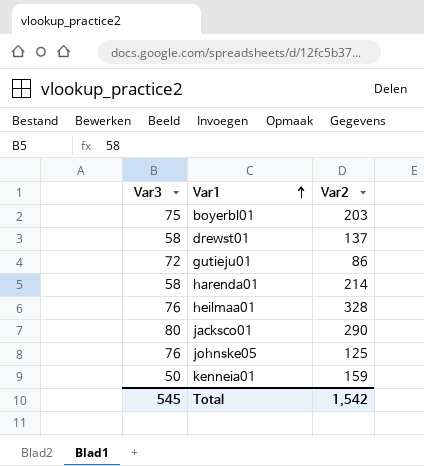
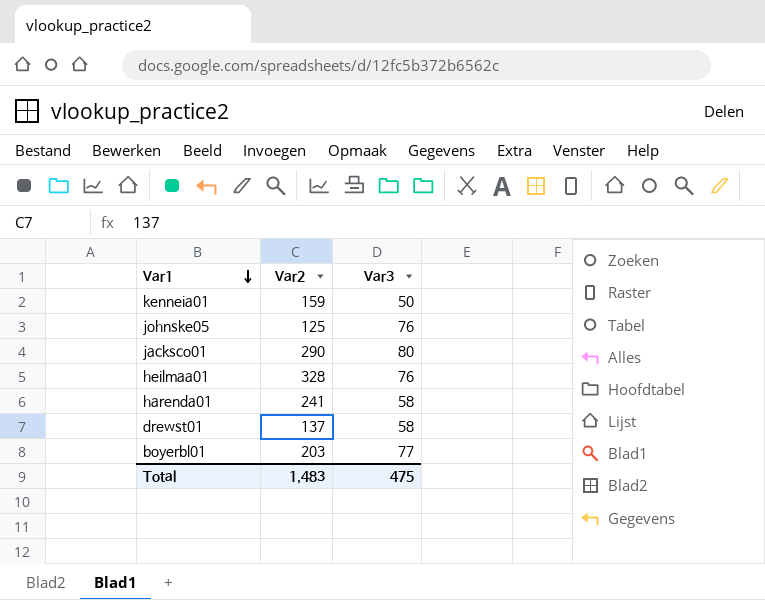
row order: Var1 ascending -> Var1 descending
column Var3 | position: 1 -> 3
row gutieju01: 72 | 86 -> none
harenda01 | Var2: 214 -> 241
boyerbl01 | Var3: 75 -> 77
Total | Var2: 1,542 -> 1,483
Total | Var3: 545 -> 475

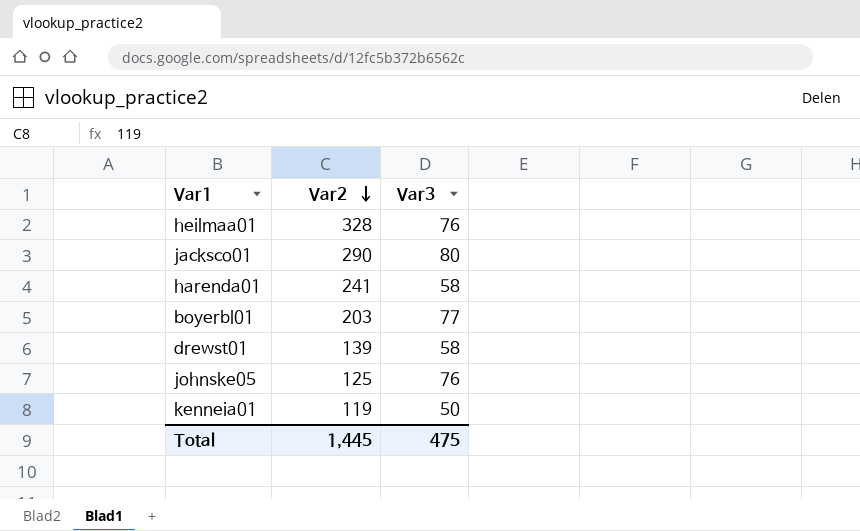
row order: Var1 descending -> Var2 descending
drewst01 | Var2: 137 -> 139
kenneia01 | Var2: 159 -> 119
Total | Var2: 1,483 -> 1,445

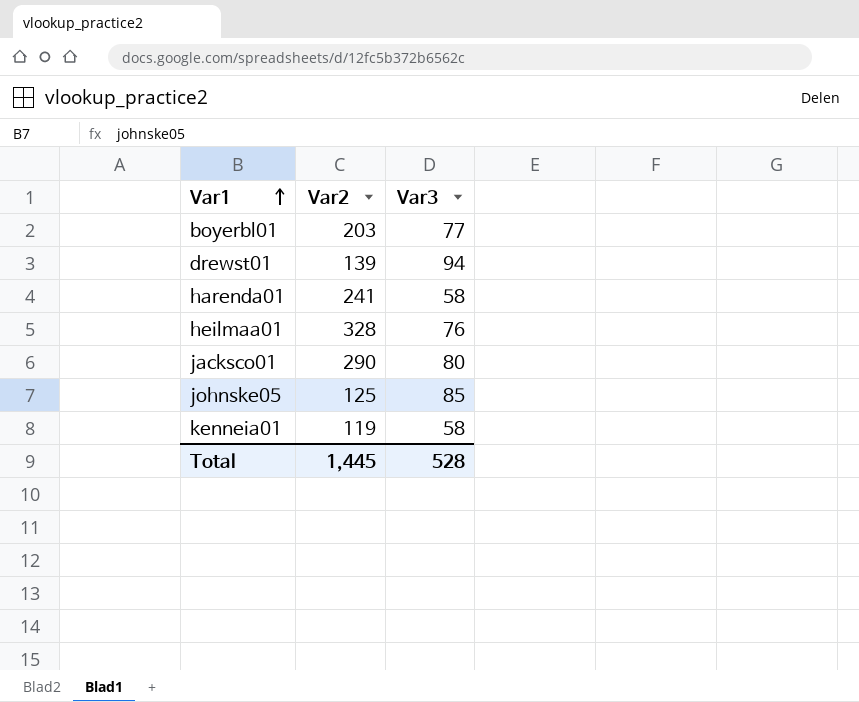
row order: Var2 descending -> Var1 ascending
drewst01 | Var3: 58 -> 94
johnske05 | Var3: 76 -> 85
kenneia01 | Var3: 50 -> 58
Total | Var3: 475 -> 528

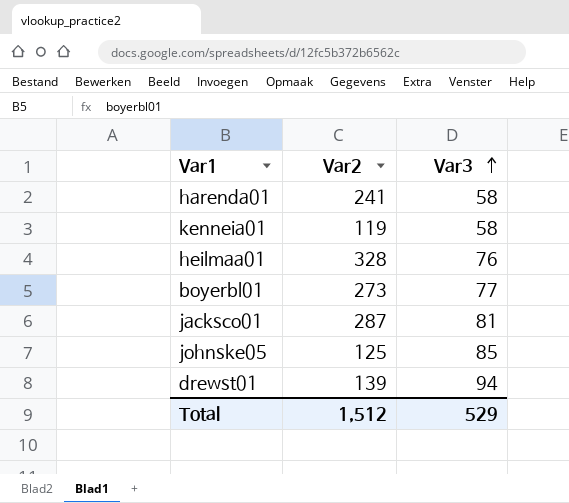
row order: Var1 ascending -> Var3 ascending
boyerbl01 | Var2: 203 -> 273
jacksco01 | Var2: 290 -> 287
jacksco01 | Var3: 80 -> 81
Total | Var2: 1,445 -> 1,512
Total | Var3: 528 -> 529

